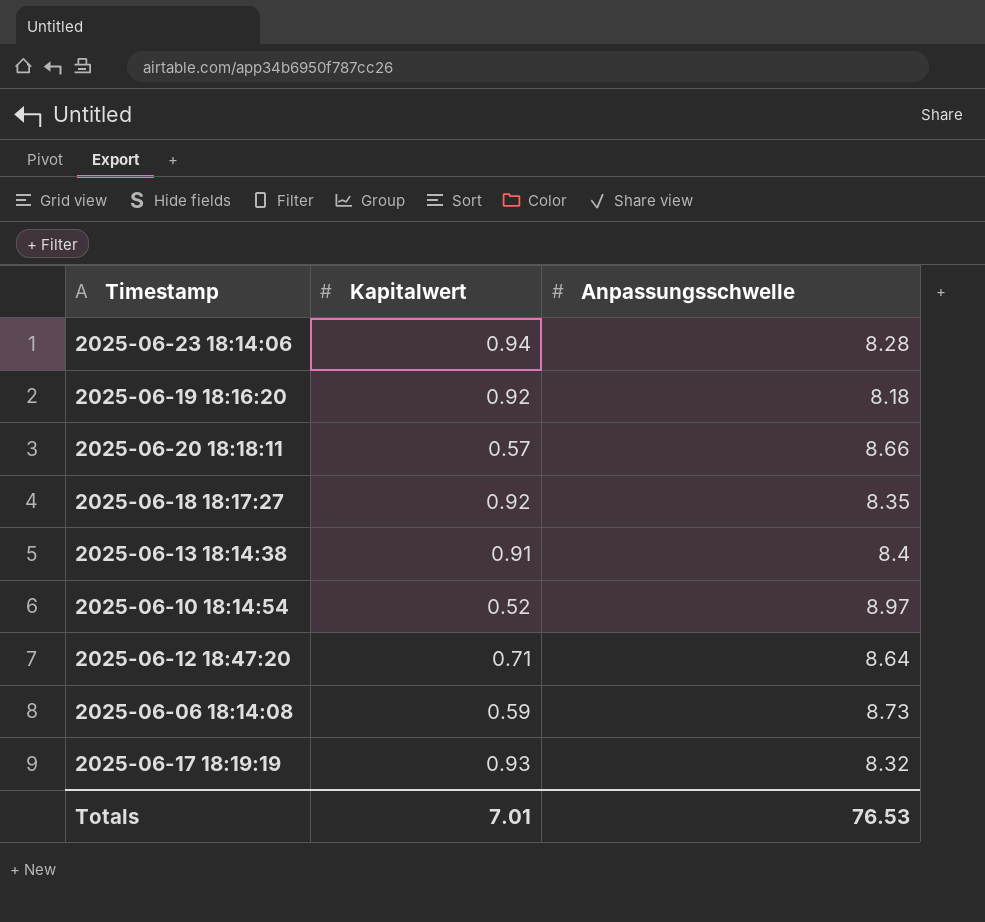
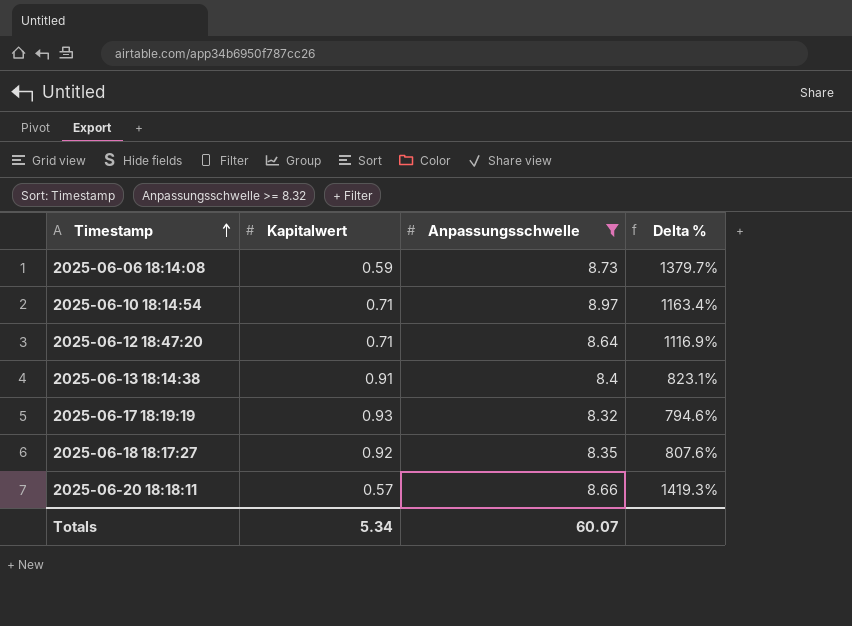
filter: none -> Anpassungsschwelle >= 8.32
row order: none -> Timestamp ascending
column Delta % | formula: none -> ([Anpassungsschwelle] - [Kapitalwert]) / [Kapitalwert]
2025-06-10 18:14:54 | Kapitalwert: 0.52 -> 0.71
Totals | Kapitalwert: 7.01 -> 5.34
Totals | Anpassungsschwelle: 76.53 -> 60.07

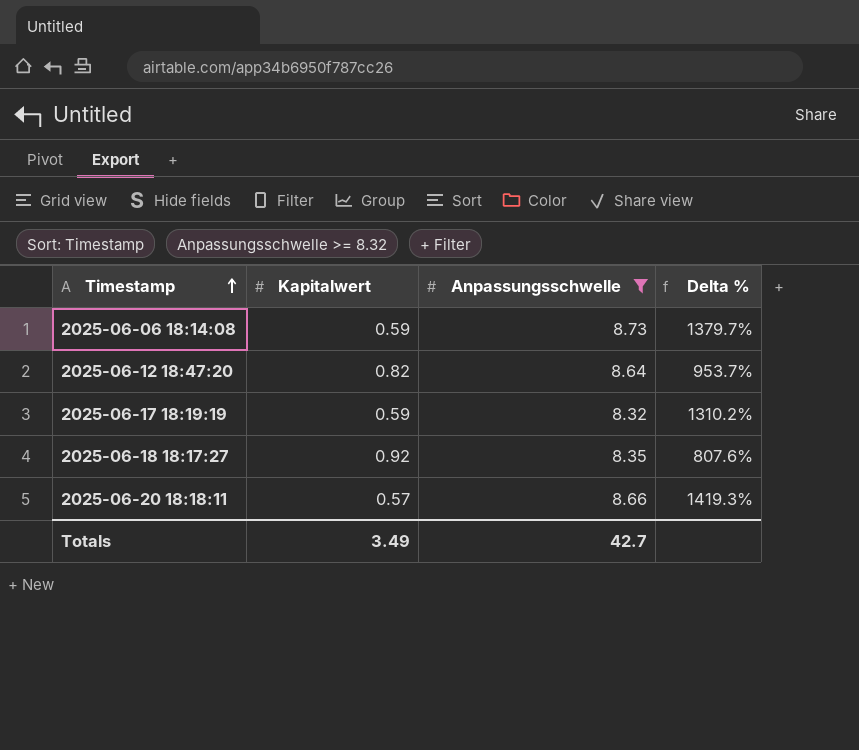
row 2025-06-10 18:14:54: 0.71 | 8.97 | 1163.4% -> none
row 2025-06-13 18:14:38: 0.91 | 8.4 | 823.1% -> none
2025-06-12 18:47:20 | Kapitalwert: 0.71 -> 0.82
2025-06-12 18:47:20 | Delta %: 1116.9% -> 953.7%
2025-06-17 18:19:19 | Kapitalwert: 0.93 -> 0.59
2025-06-17 18:19:19 | Delta %: 794.6% -> 1310.2%
Totals | Kapitalwert: 5.34 -> 3.49
Totals | Anpassungsschwelle: 60.07 -> 42.7

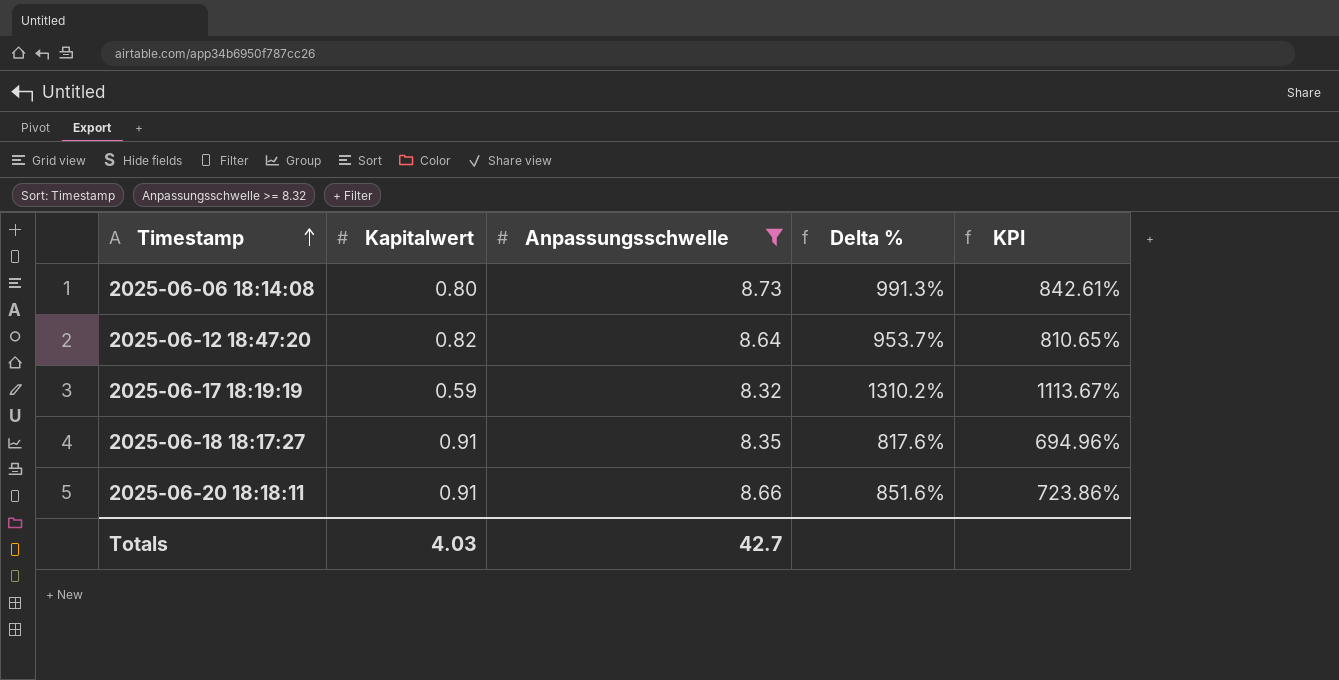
column KPI | formula: none -> [Delta %] * 0.85
2025-06-06 18:14:08 | Kapitalwert: 0.59 -> 0.80
2025-06-06 18:14:08 | Delta %: 1379.7% -> 991.3%
2025-06-18 18:17:27 | Kapitalwert: 0.92 -> 0.91
2025-06-18 18:17:27 | Delta %: 807.6% -> 817.6%
2025-06-20 18:18:11 | Kapitalwert: 0.57 -> 0.91
2025-06-20 18:18:11 | Delta %: 1419.3% -> 851.6%
Totals | Kapitalwert: 3.49 -> 4.03

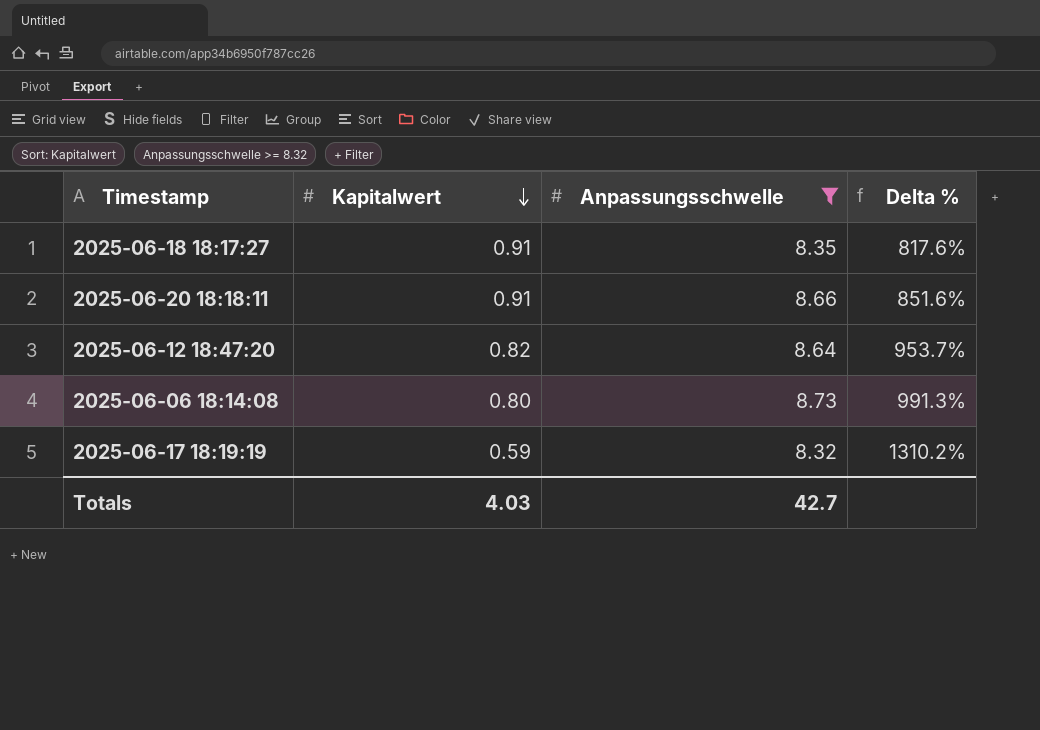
row order: Timestamp ascending -> Kapitalwert descending
column KPI | formula: [Delta %] * 0.85 -> none

